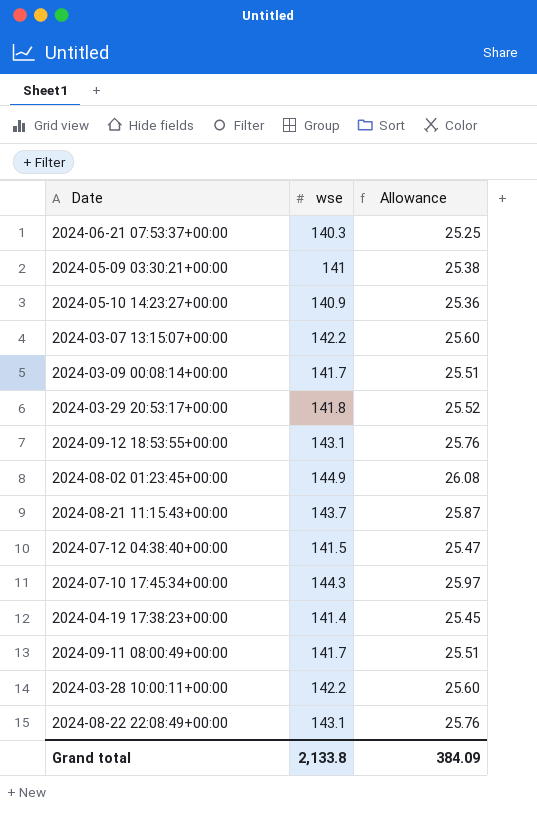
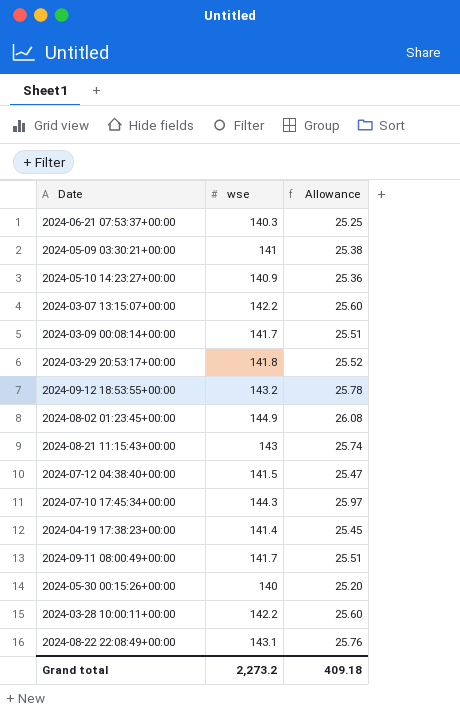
2024-09-12 18:53:55+00:00 | wse: 143.1 -> 143.2
2024-09-12 18:53:55+00:00 | Allowance: 25.76 -> 25.78
2024-08-21 11:15:43+00:00 | wse: 143.7 -> 143
2024-08-21 11:15:43+00:00 | Allowance: 25.87 -> 25.74
row 2024-05-30 00:15:26+00:00: none -> 140 | 25.20
Grand total | wse: 2,133.8 -> 2,273.2
Grand total | Allowance: 384.09 -> 409.18

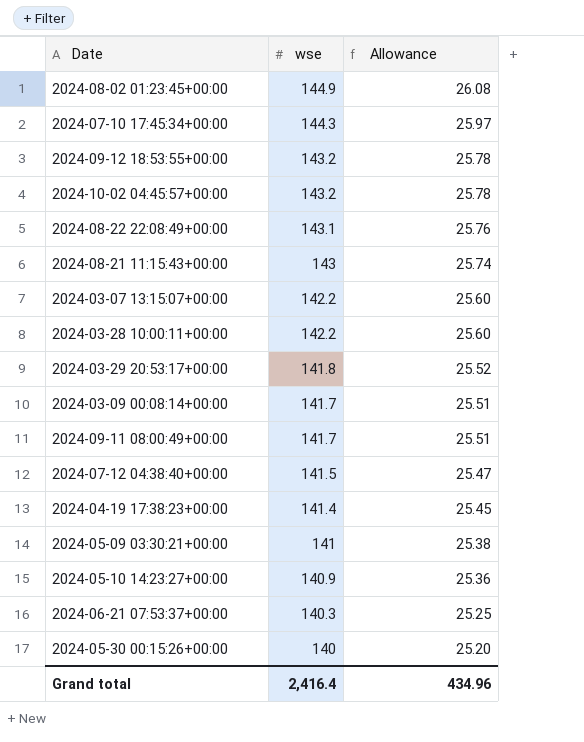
row order: none -> wse descending
row 2024-10-02 04:45:57+00:00: none -> 143.2 | 25.78
Grand total | wse: 2,273.2 -> 2,416.4
Grand total | Allowance: 409.18 -> 434.96

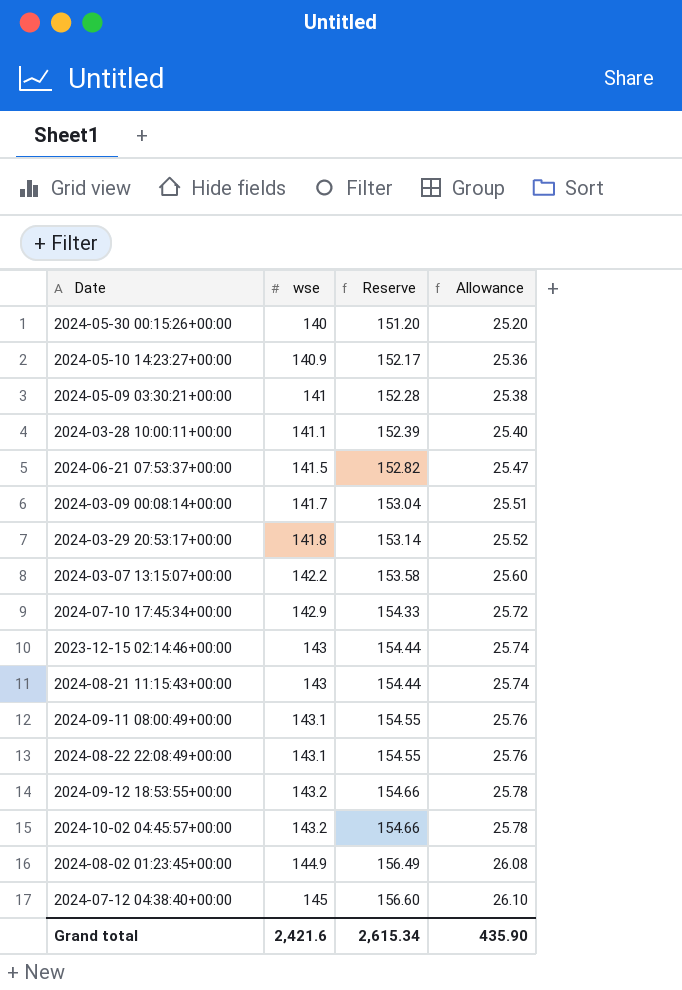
row order: wse descending -> wse ascending
column Reserve | formula: none -> [wse] * 1.08
row 2024-04-19 17:38:23+00:00: 141.4 | 25.45 -> none
2024-03-28 10:00:11+00:00 | wse: 142.2 -> 141.1
2024-03-28 10:00:11+00:00 | Allowance: 25.60 -> 25.40
2024-06-21 07:53:37+00:00 | wse: 140.3 -> 141.5
2024-06-21 07:53:37+00:00 | Allowance: 25.25 -> 25.47
2024-07-10 17:45:34+00:00 | wse: 144.3 -> 142.9
2024-07-10 17:45:34+00:00 | Allowance: 25.97 -> 25.72
row 2023-12-15 02:14:46+00:00: none -> 143 | 154.44 | 25.74
2024-09-11 08:00:49+00:00 | wse: 141.7 -> 143.1
2024-09-11 08:00:49+00:00 | Allowance: 25.51 -> 25.76
2024-07-12 04:38:40+00:00 | wse: 141.5 -> 145
2024-07-12 04:38:40+00:00 | Allowance: 25.47 -> 26.10
Grand total | wse: 2,416.4 -> 2,421.6
Grand total | Allowance: 434.96 -> 435.90

